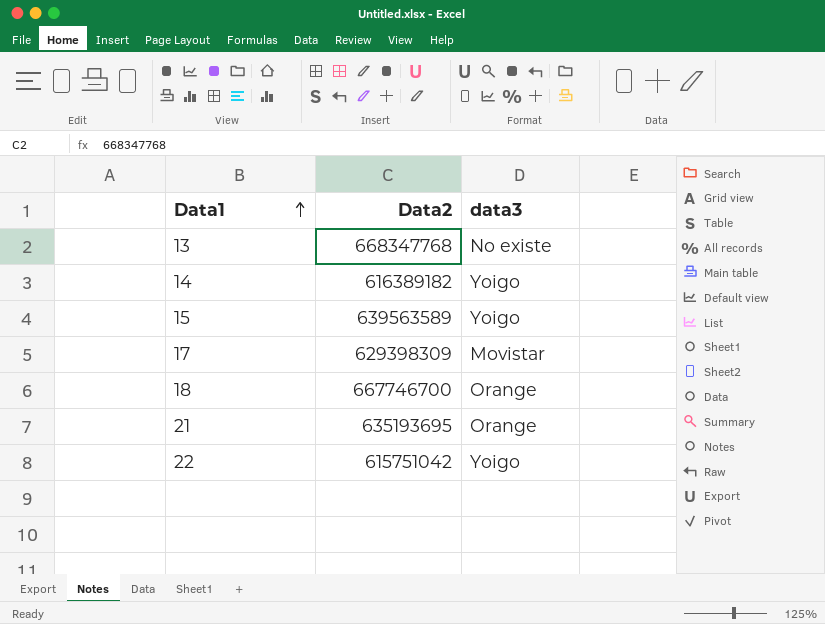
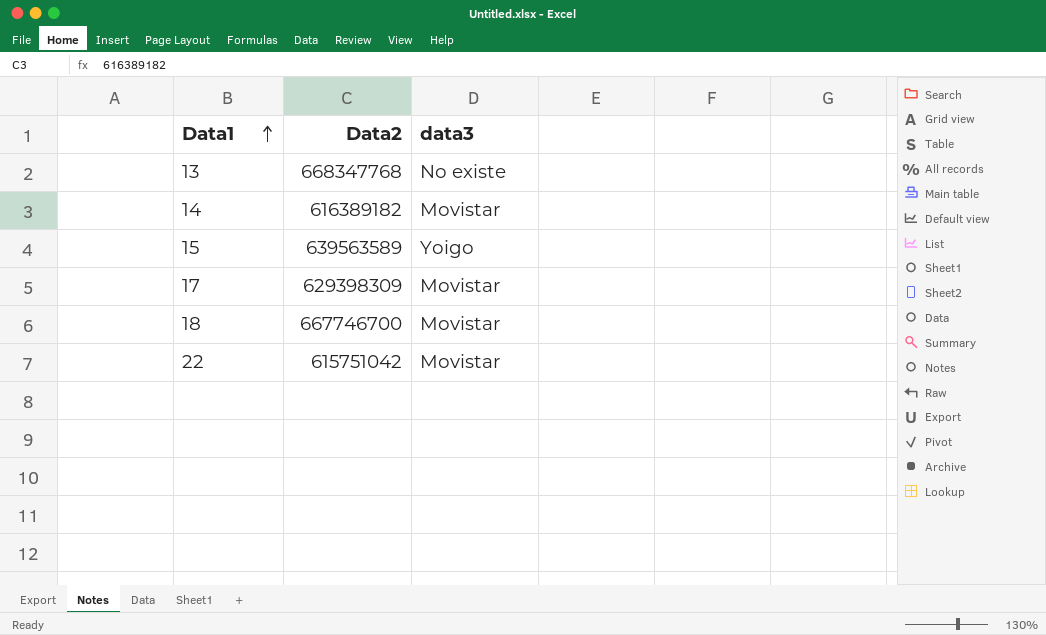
row 21: 635193695 | Orange -> none
14 | data3: Yoigo -> Movistar
18 | data3: Orange -> Movistar
22 | data3: Yoigo -> Movistar

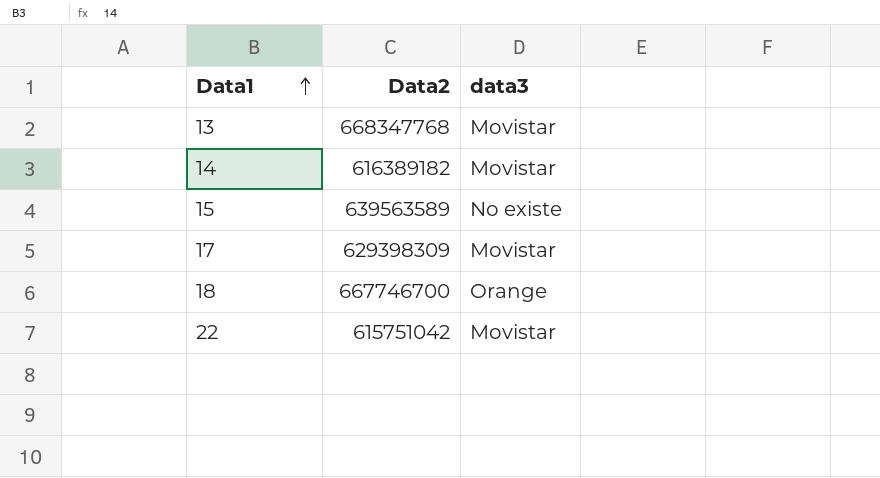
13 | data3: No existe -> Movistar
15 | data3: Yoigo -> No existe
18 | data3: Movistar -> Orange

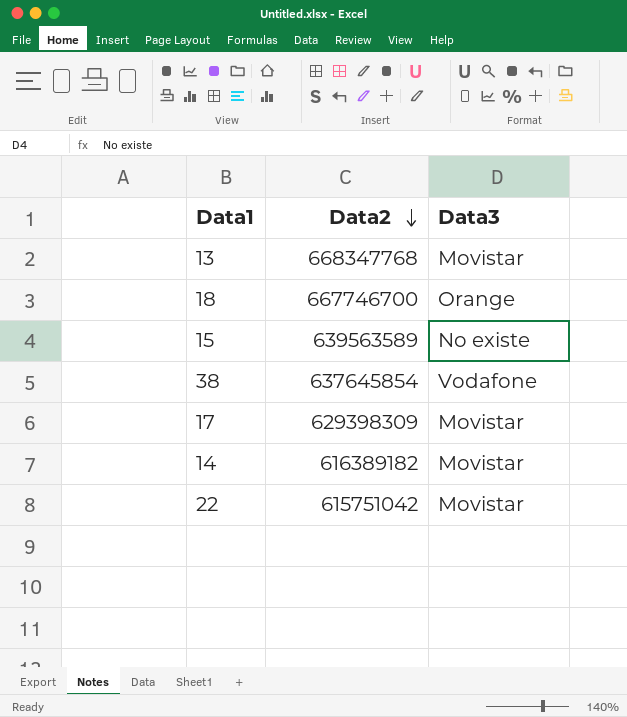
row order: Data1 ascending -> Data2 descending
column name: data3 -> Data3
row 38: none -> 637645854 | Vodafone

